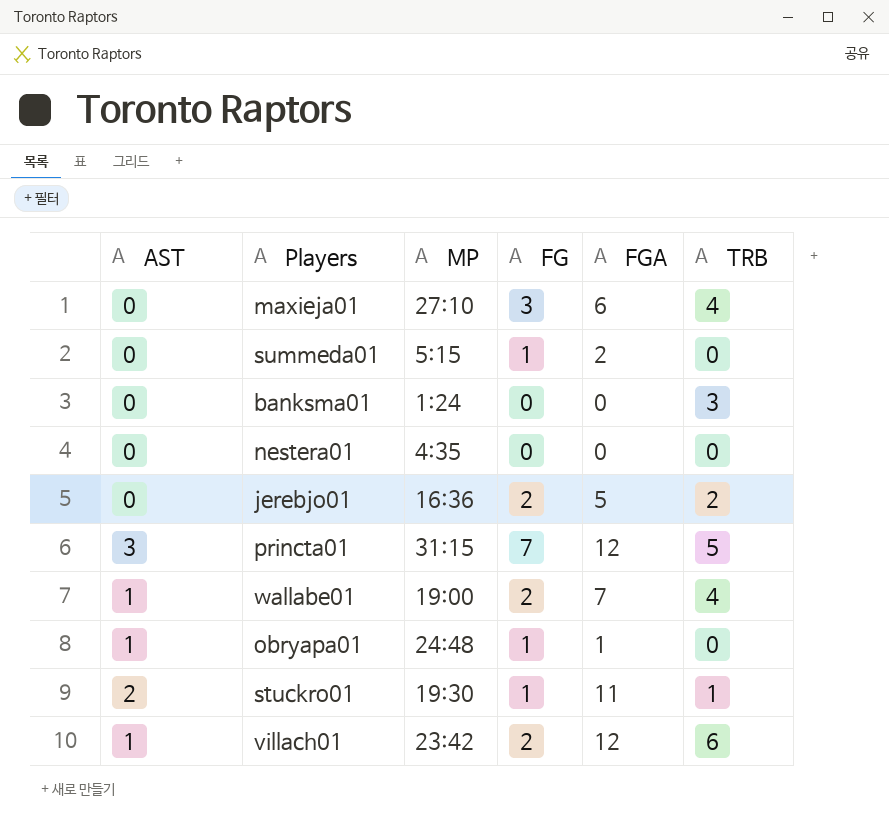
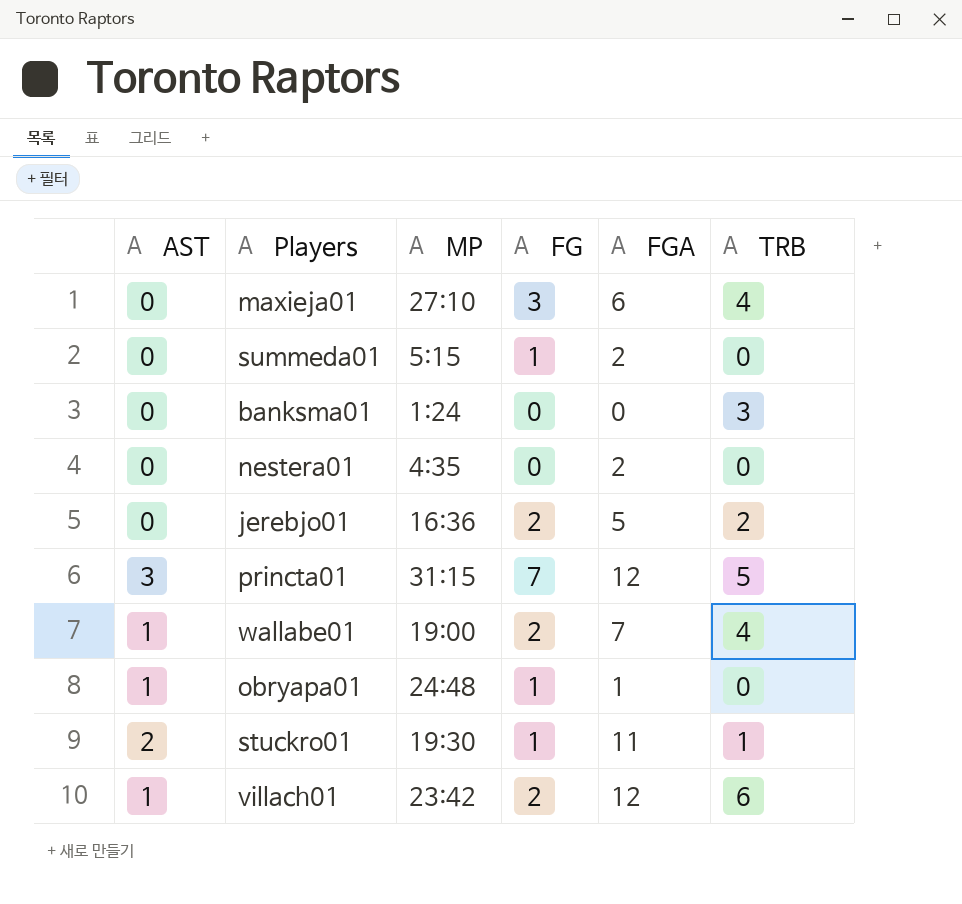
nestera01 | FGA: 0 -> 2

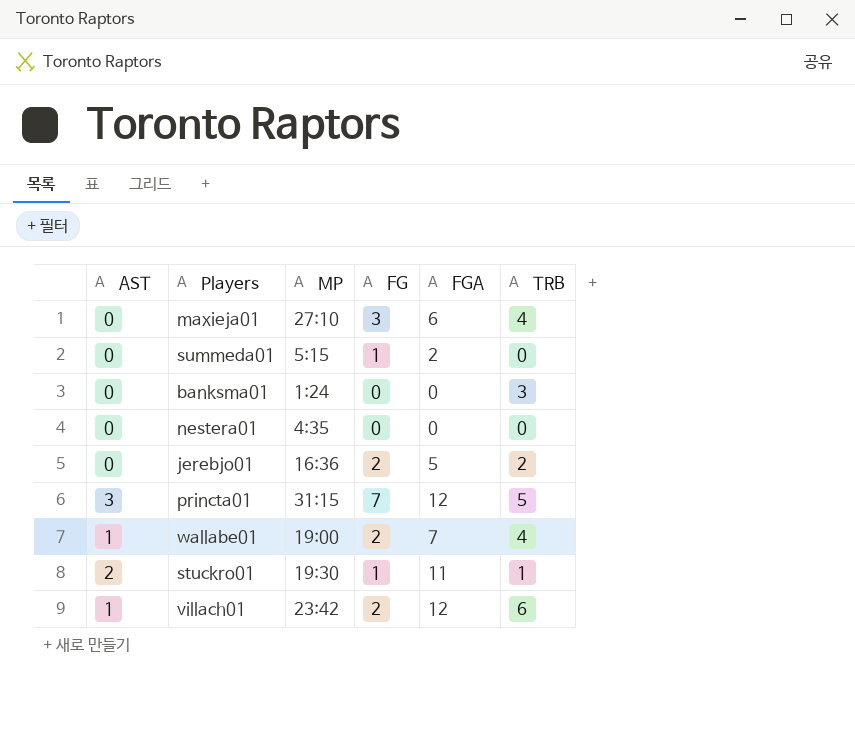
row obryapa01: 1 | 24:48 | 1 | 1 | 0 -> none
nestera01 | FGA: 2 -> 0

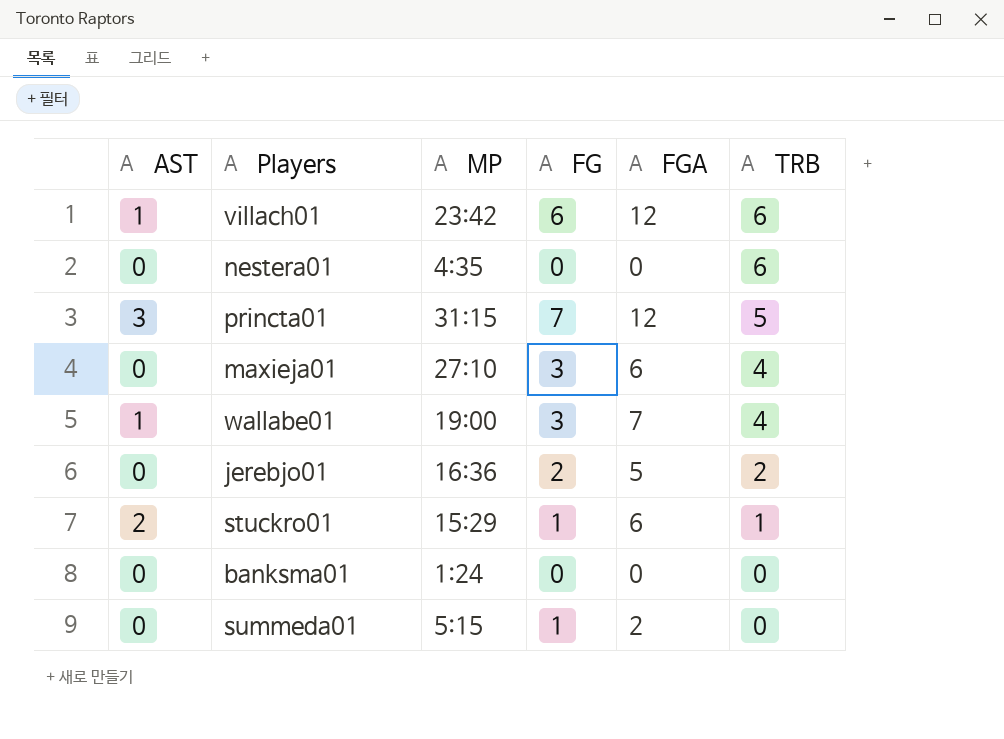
row order: none -> TRB descending
villach01 | FG: 2 -> 6
nestera01 | TRB: 0 -> 6
wallabe01 | FG: 2 -> 3
stuckro01 | MP: 19:30 -> 15:29
stuckro01 | FGA: 11 -> 6
banksma01 | TRB: 3 -> 0

